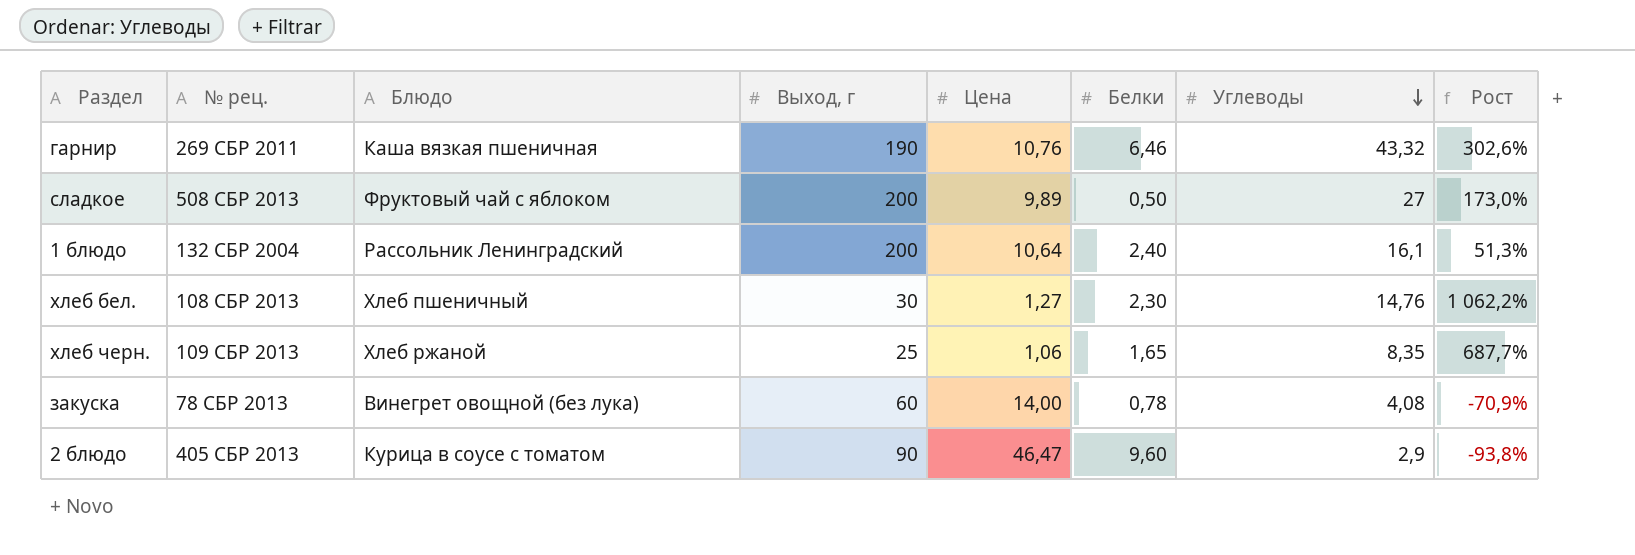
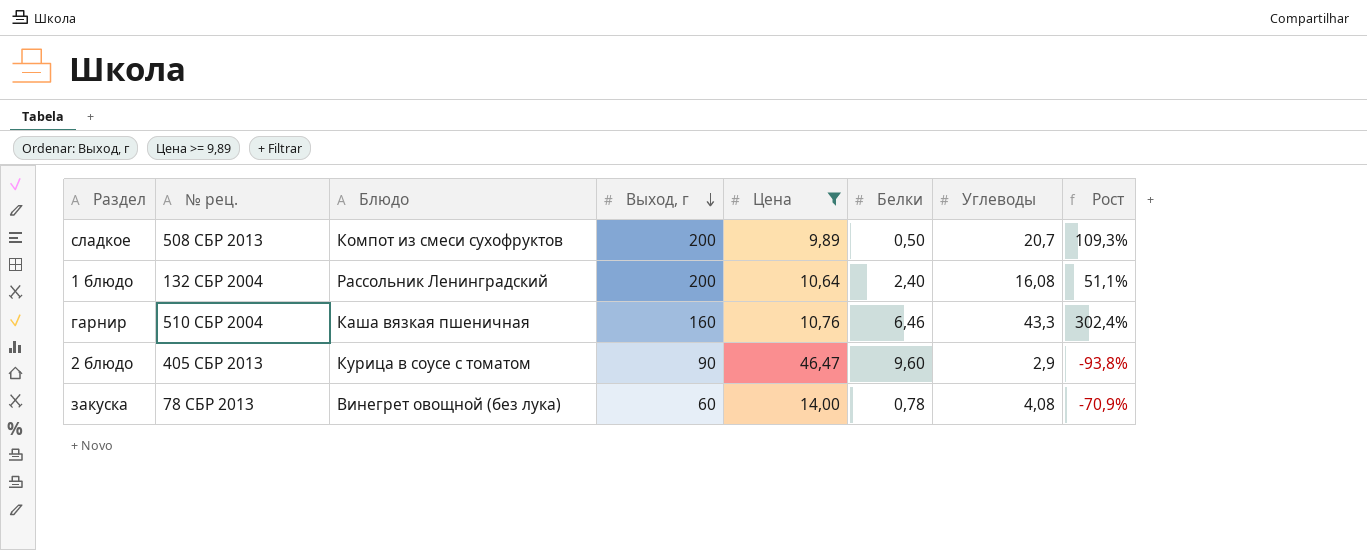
filter: none -> Цена >= 9,89
row order: Углеводы descending -> Выход, г descending
сладкое | Блюдо: Фруктовый чай с яблоком -> Компот из смеси сухофруктов
сладкое | Углеводы: 27 -> 20,7
сладкое | Рост: 173,0% -> 109,3%
1 блюдо | Углеводы: 16,1 -> 16,08
1 блюдо | Рост: 51,3% -> 51,1%
гарнир | № рец.: 269 СБР 2011 -> 510 СБР 2004
гарнир | Выход, г: 190 -> 160
гарнир | Углеводы: 43,32 -> 43,3
гарнир | Рост: 302,6% -> 302,4%

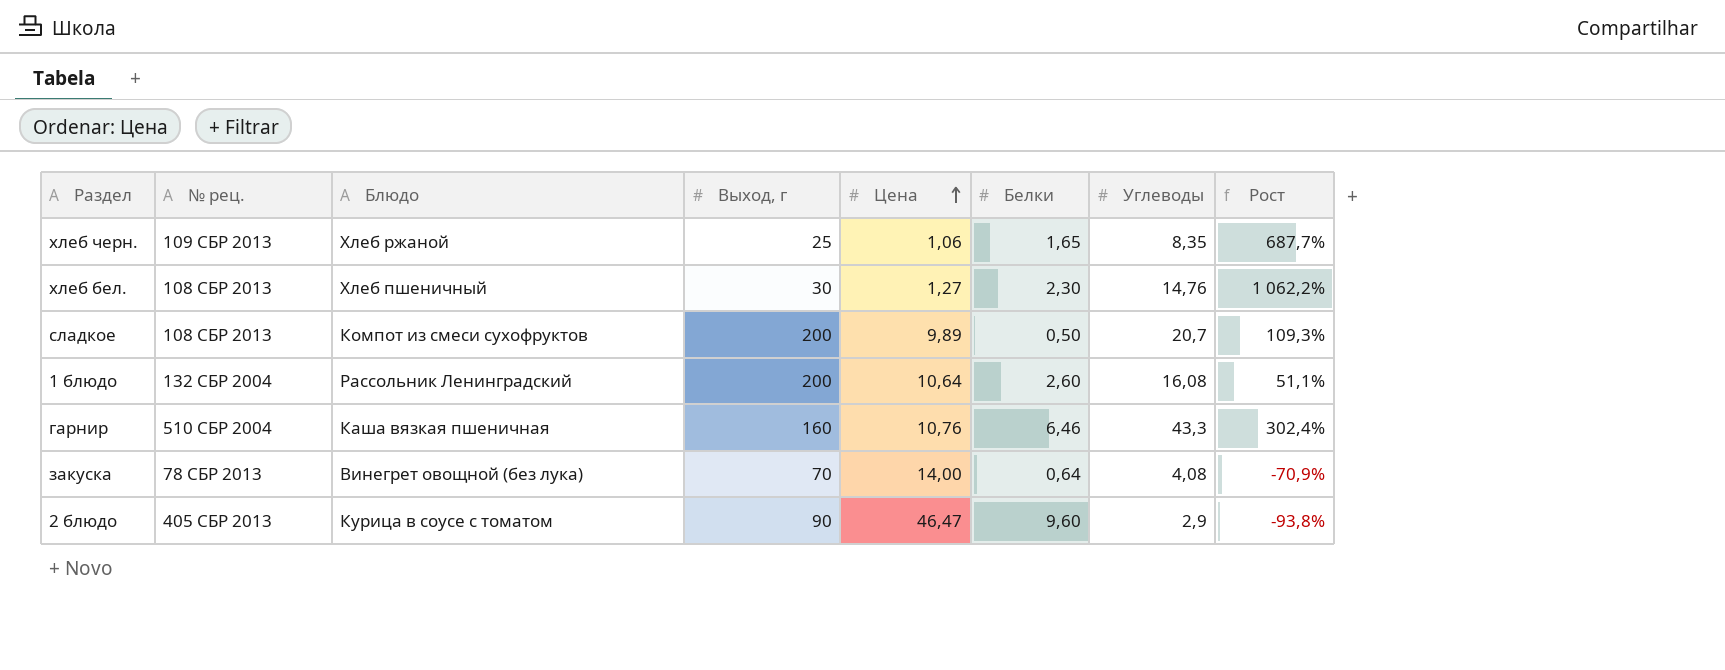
filter: Цена >= 9,89 -> none
row order: Выход, г descending -> Цена ascending
сладкое | № рец.: 508 СБР 2013 -> 108 СБР 2013
1 блюдо | Белки: 2,40 -> 2,60
закуска | Выход, г: 60 -> 70
закуска | Белки: 0,78 -> 0,64

